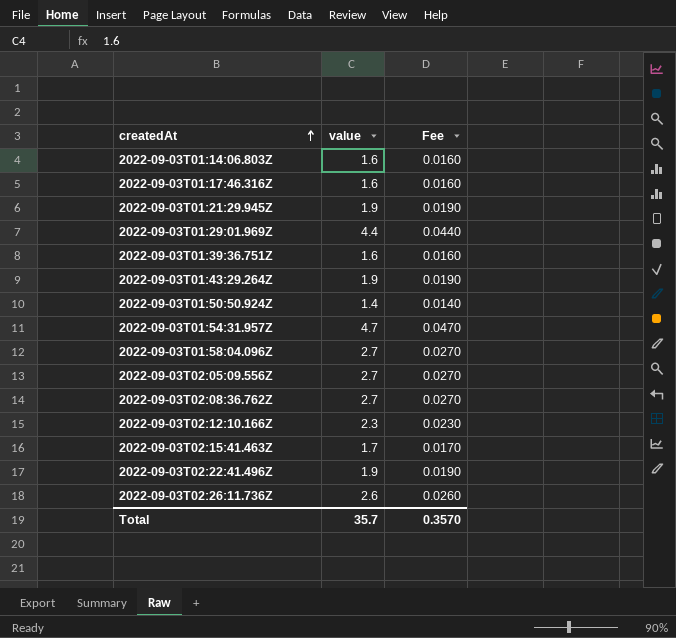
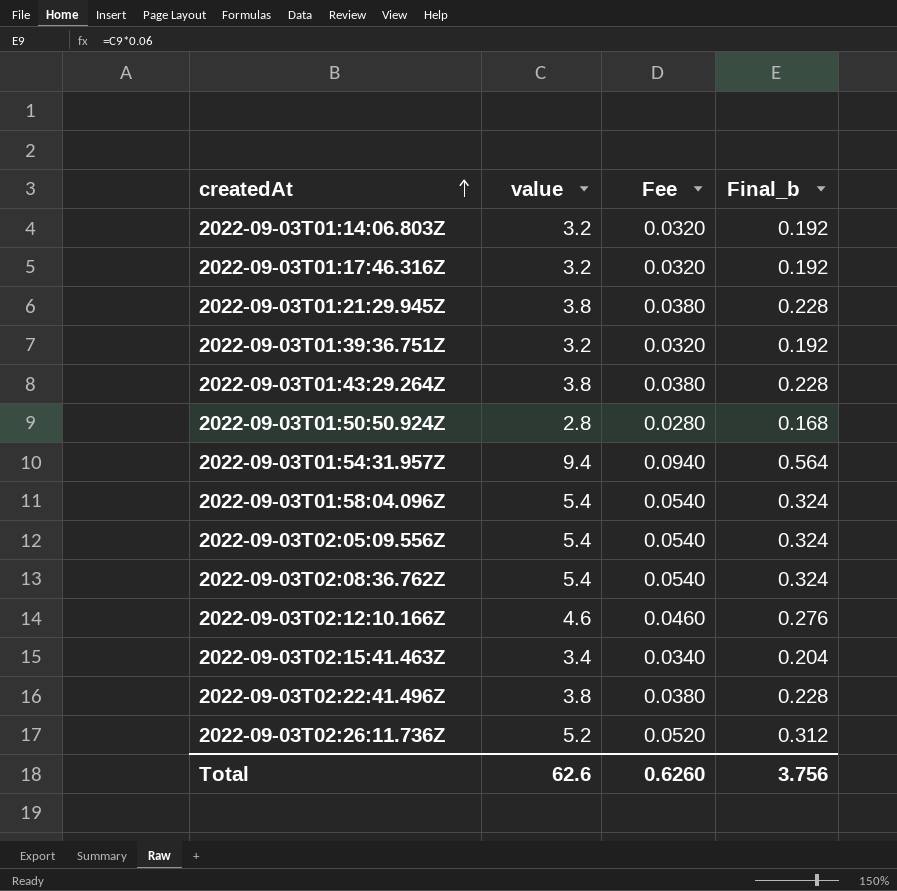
column Final_b | formula: none -> [value] * 0.06
row 2022-09-03T01:29:01.969Z: 4.4 | 0.0440 -> none
2022-09-03T01:14:06.803Z | value: 1.6 -> 3.2
2022-09-03T01:14:06.803Z | Fee: 0.0160 -> 0.0320
2022-09-03T01:17:46.316Z | value: 1.6 -> 3.2
2022-09-03T01:17:46.316Z | Fee: 0.0160 -> 0.0320
2022-09-03T01:21:29.945Z | value: 1.9 -> 3.8
2022-09-03T01:21:29.945Z | Fee: 0.0190 -> 0.0380
2022-09-03T01:39:36.751Z | value: 1.6 -> 3.2
2022-09-03T01:39:36.751Z | Fee: 0.0160 -> 0.0320
2022-09-03T01:43:29.264Z | value: 1.9 -> 3.8
2022-09-03T01:43:29.264Z | Fee: 0.0190 -> 0.0380
2022-09-03T01:50:50.924Z | value: 1.4 -> 2.8
2022-09-03T01:50:50.924Z | Fee: 0.0140 -> 0.0280
2022-09-03T01:54:31.957Z | value: 4.7 -> 9.4
2022-09-03T01:54:31.957Z | Fee: 0.0470 -> 0.0940
2022-09-03T01:58:04.096Z | value: 2.7 -> 5.4
2022-09-03T01:58:04.096Z | Fee: 0.0270 -> 0.0540
2022-09-03T02:05:09.556Z | value: 2.7 -> 5.4
2022-09-03T02:05:09.556Z | Fee: 0.0270 -> 0.0540
2022-09-03T02:08:36.762Z | value: 2.7 -> 5.4
2022-09-03T02:08:36.762Z | Fee: 0.0270 -> 0.0540
2022-09-03T02:12:10.166Z | value: 2.3 -> 4.6
2022-09-03T02:12:10.166Z | Fee: 0.0230 -> 0.0460
2022-09-03T02:15:41.463Z | value: 1.7 -> 3.4
2022-09-03T02:15:41.463Z | Fee: 0.0170 -> 0.0340
2022-09-03T02:22:41.496Z | value: 1.9 -> 3.8
2022-09-03T02:22:41.496Z | Fee: 0.0190 -> 0.0380
2022-09-03T02:26:11.736Z | value: 2.6 -> 5.2
2022-09-03T02:26:11.736Z | Fee: 0.0260 -> 0.0520
Total | value: 35.7 -> 62.6
Total | Fee: 0.3570 -> 0.6260

